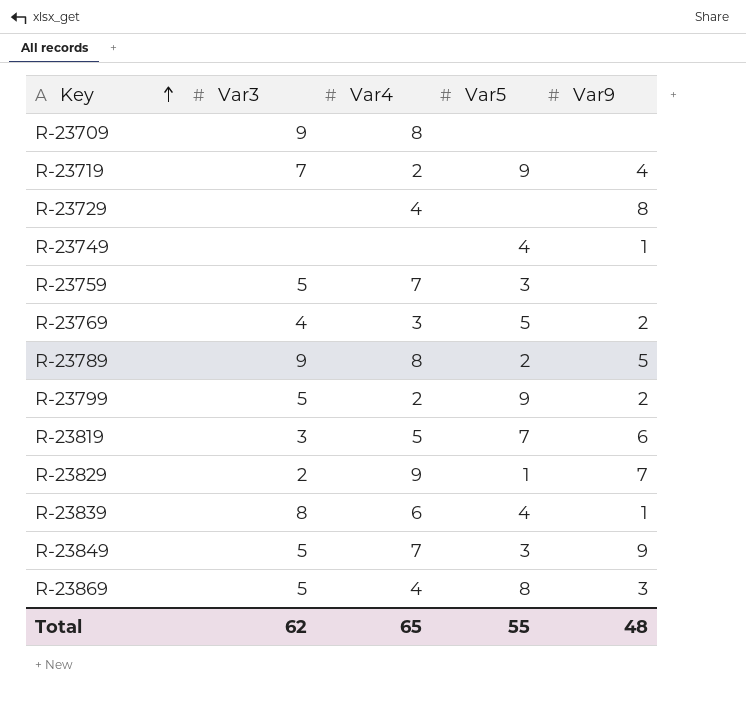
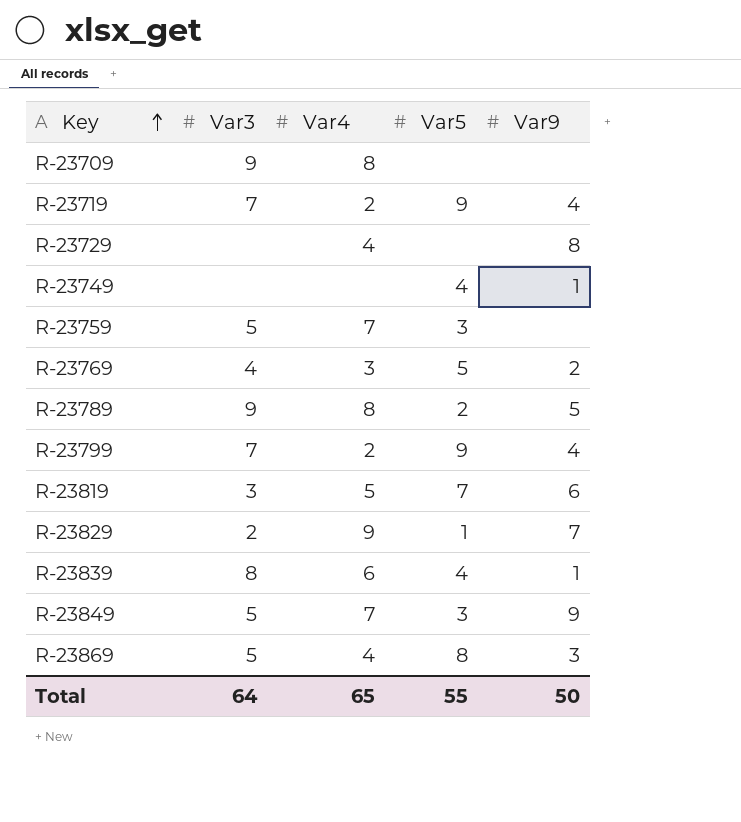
R-23799 | Var3: 5 -> 7
R-23799 | Var9: 2 -> 4
Total | Var3: 62 -> 64
Total | Var9: 48 -> 50

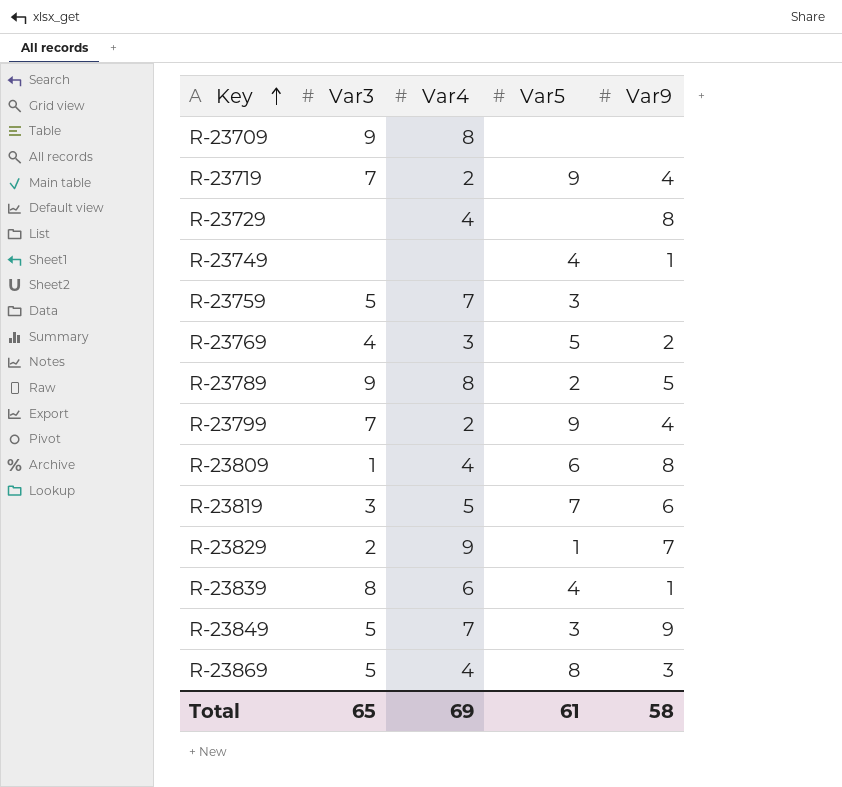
row R-23809: none -> 1 | 4 | 6 | 8
Total | Var3: 64 -> 65
Total | Var4: 65 -> 69
Total | Var5: 55 -> 61
Total | Var9: 50 -> 58

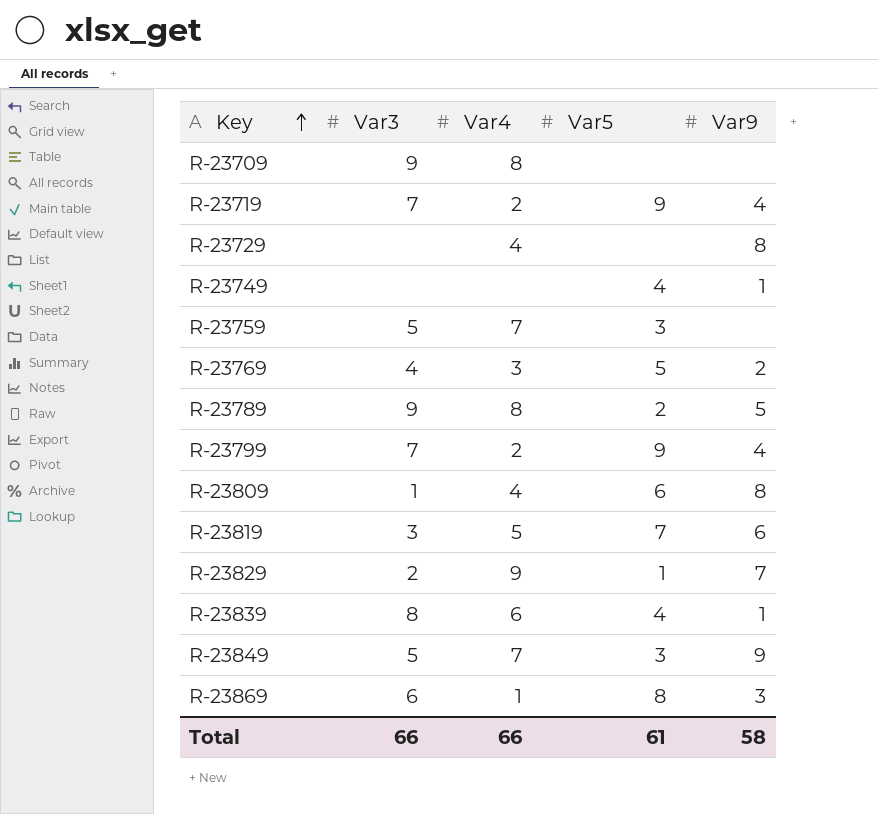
R-23869 | Var3: 5 -> 6
R-23869 | Var4: 4 -> 1
Total | Var3: 65 -> 66
Total | Var4: 69 -> 66

